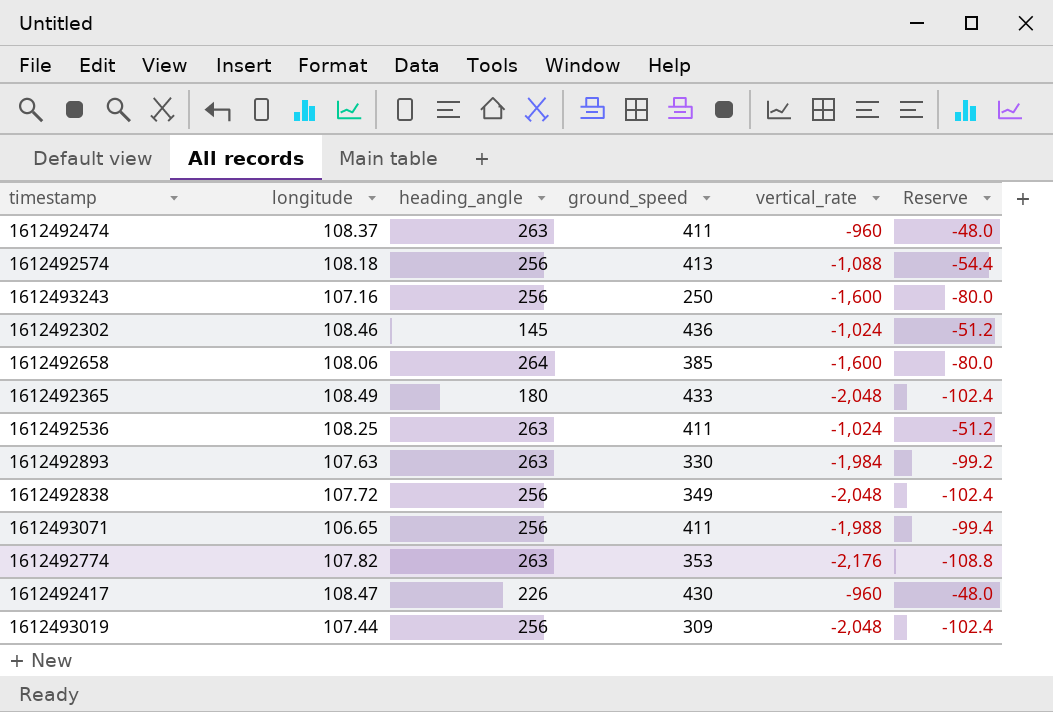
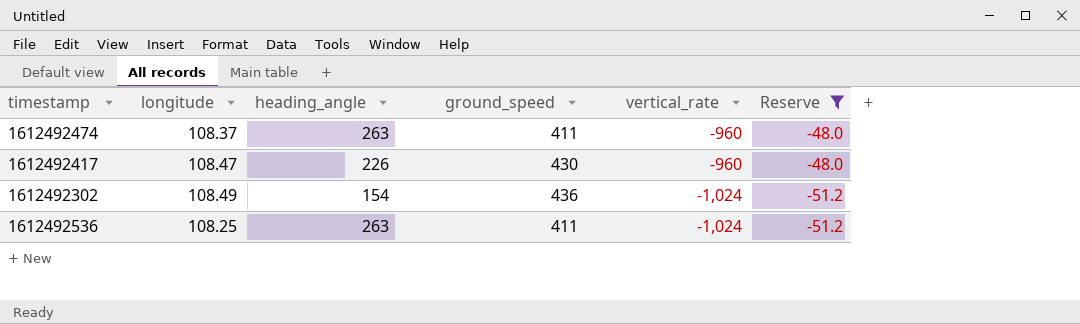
filter: none -> Reserve >= -51.2
row order: none -> vertical_rate descending
1612492302 | longitude: 108.46 -> 108.49
1612492302 | heading_angle: 145 -> 154

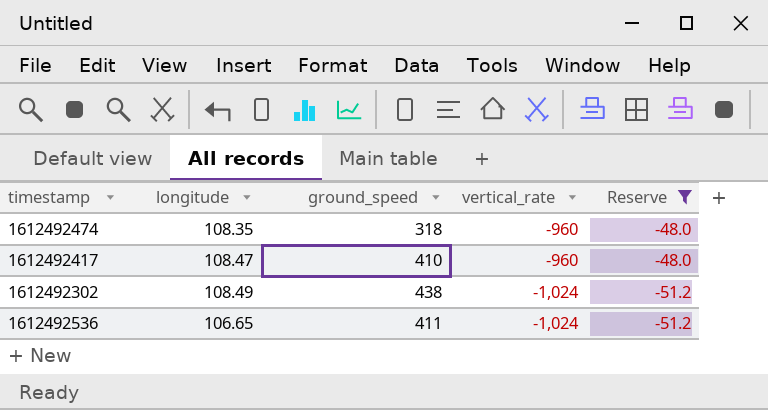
column heading_angle | position: 3 -> none
1612492474 | longitude: 108.37 -> 108.35
1612492474 | ground_speed: 411 -> 318
1612492417 | ground_speed: 430 -> 410
1612492302 | ground_speed: 436 -> 438
1612492536 | longitude: 108.25 -> 106.65

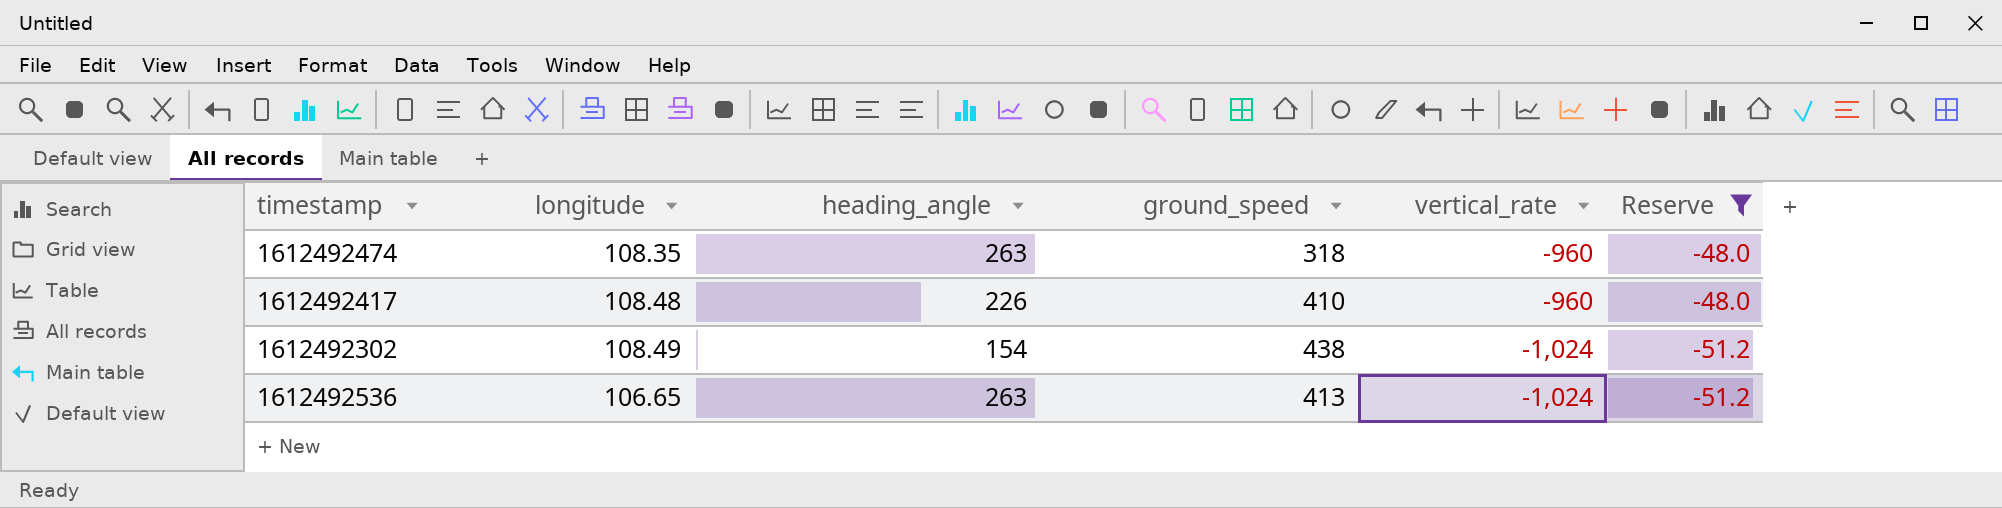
column heading_angle | position: none -> 3
1612492417 | longitude: 108.47 -> 108.48
1612492536 | ground_speed: 411 -> 413

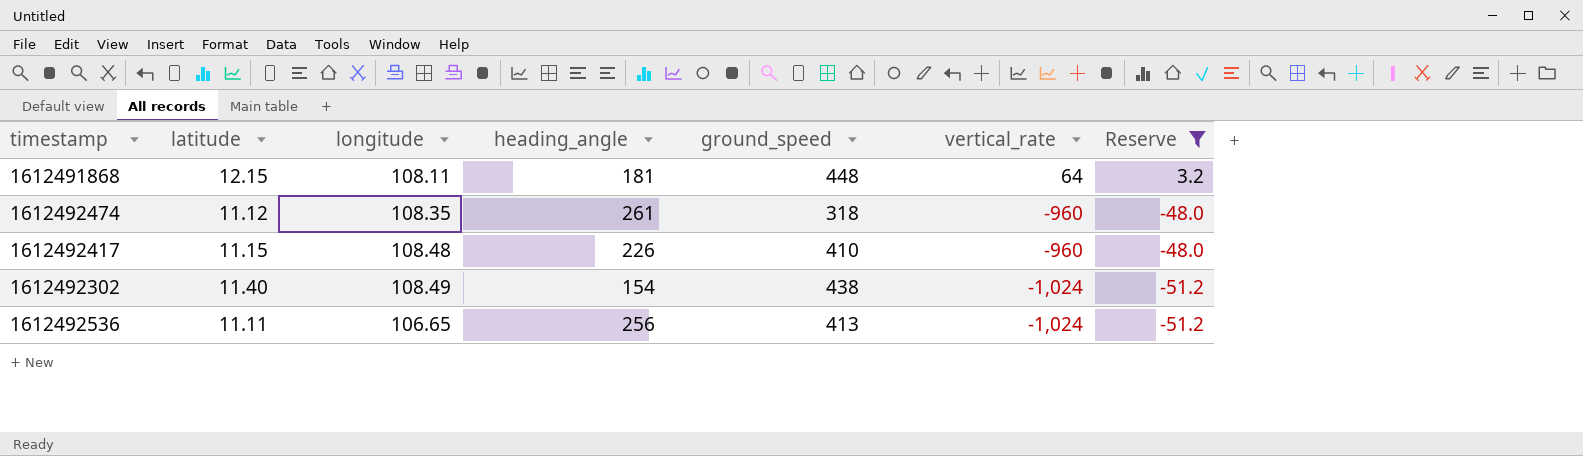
column latitude | position: none -> 2
row 1612491868: none -> 12.15 | 108.11 | 181 | 448 | 64 | 3.2
1612492474 | heading_angle: 263 -> 261
1612492536 | heading_angle: 263 -> 256

